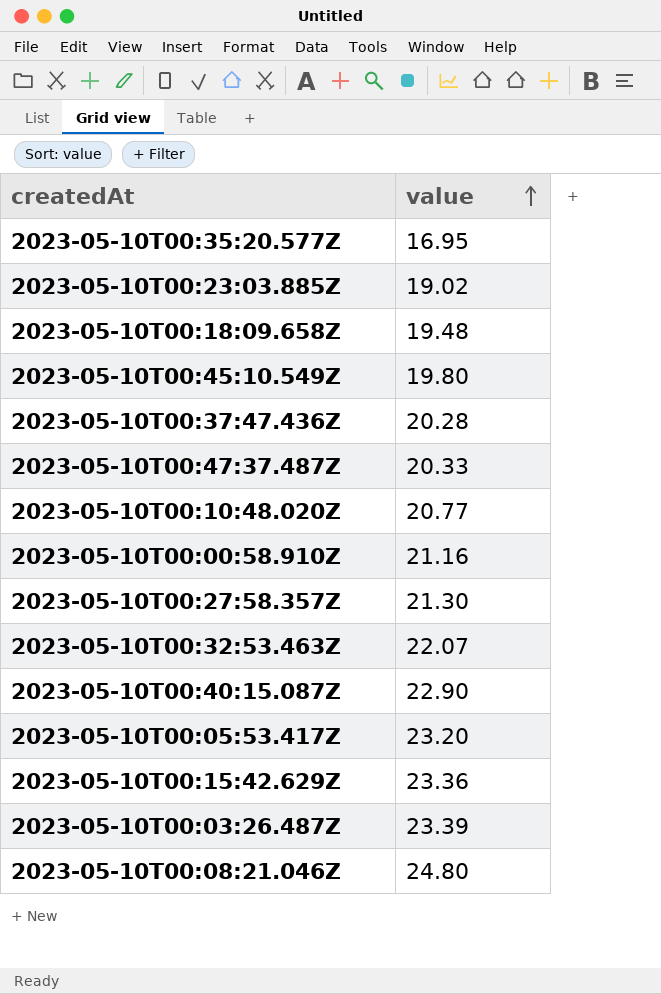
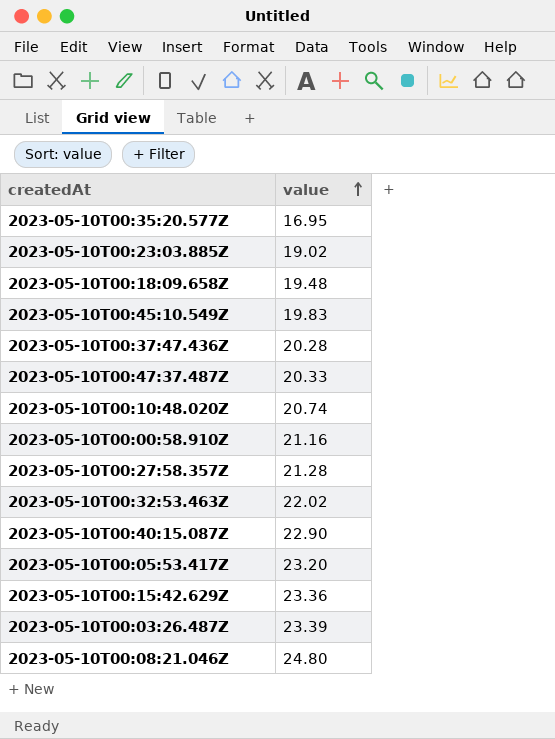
2023-05-10T00:45:10.549Z | value: 19.80 -> 19.83
2023-05-10T00:10:48.020Z | value: 20.77 -> 20.74
2023-05-10T00:27:58.357Z | value: 21.30 -> 21.28
2023-05-10T00:32:53.463Z | value: 22.07 -> 22.02

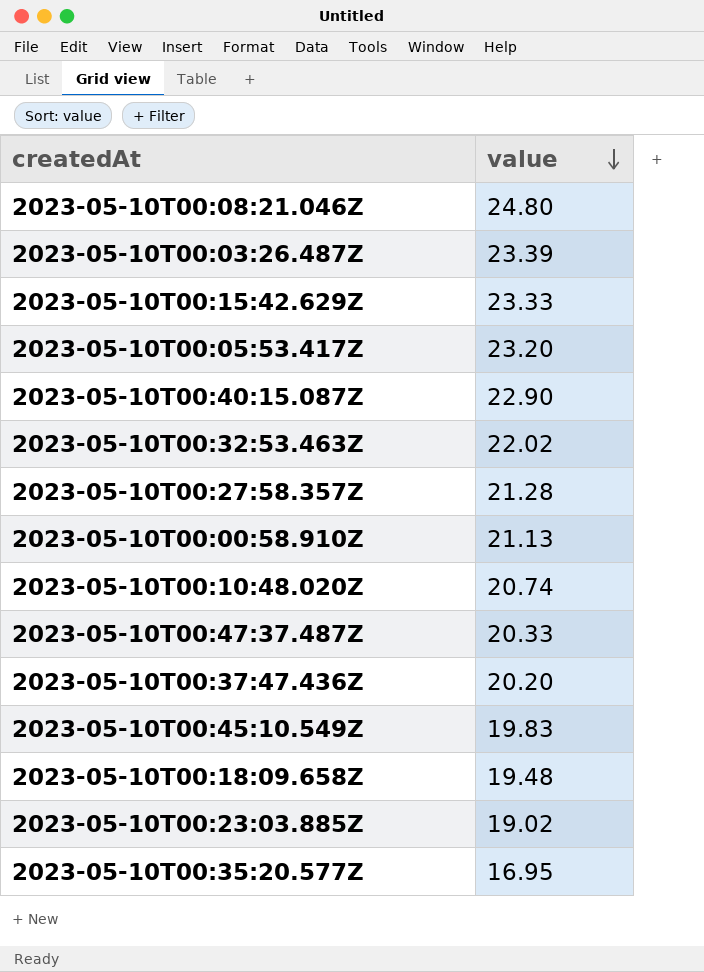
row order: value ascending -> value descending
2023-05-10T00:15:42.629Z | value: 23.36 -> 23.33
2023-05-10T00:00:58.910Z | value: 21.16 -> 21.13
2023-05-10T00:37:47.436Z | value: 20.28 -> 20.20

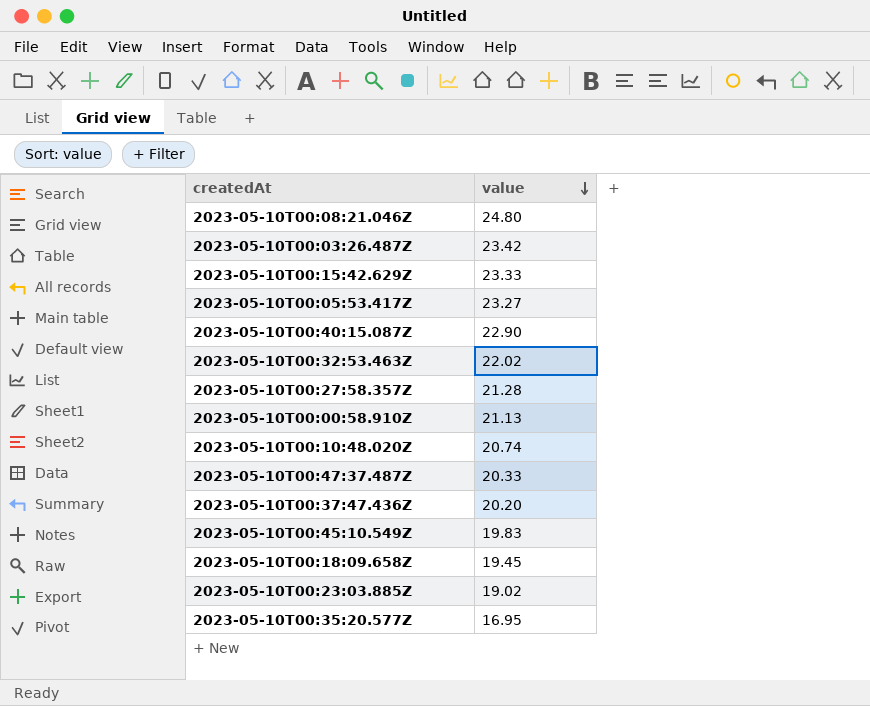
2023-05-10T00:03:26.487Z | value: 23.39 -> 23.42
2023-05-10T00:05:53.417Z | value: 23.20 -> 23.27
2023-05-10T00:18:09.658Z | value: 19.48 -> 19.45

